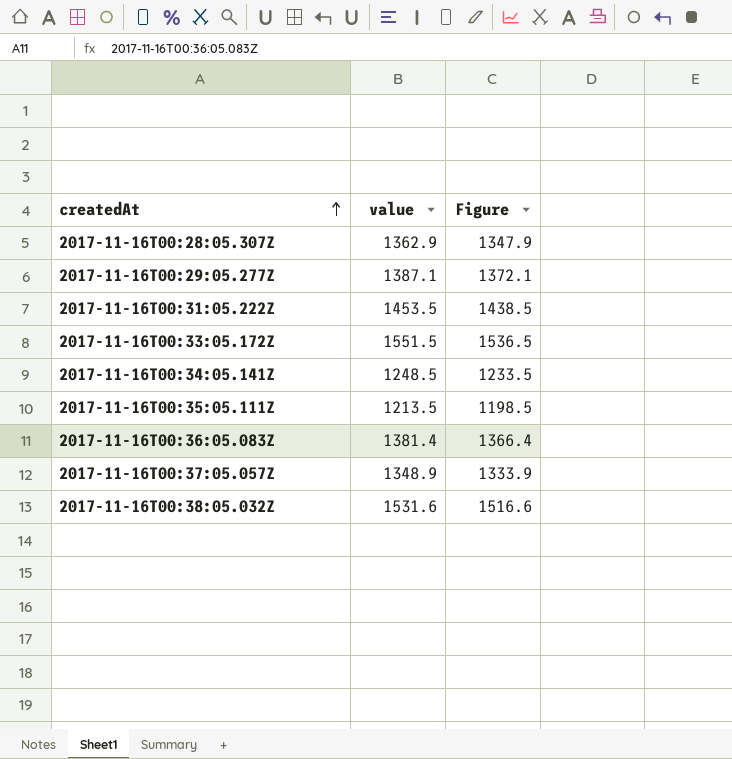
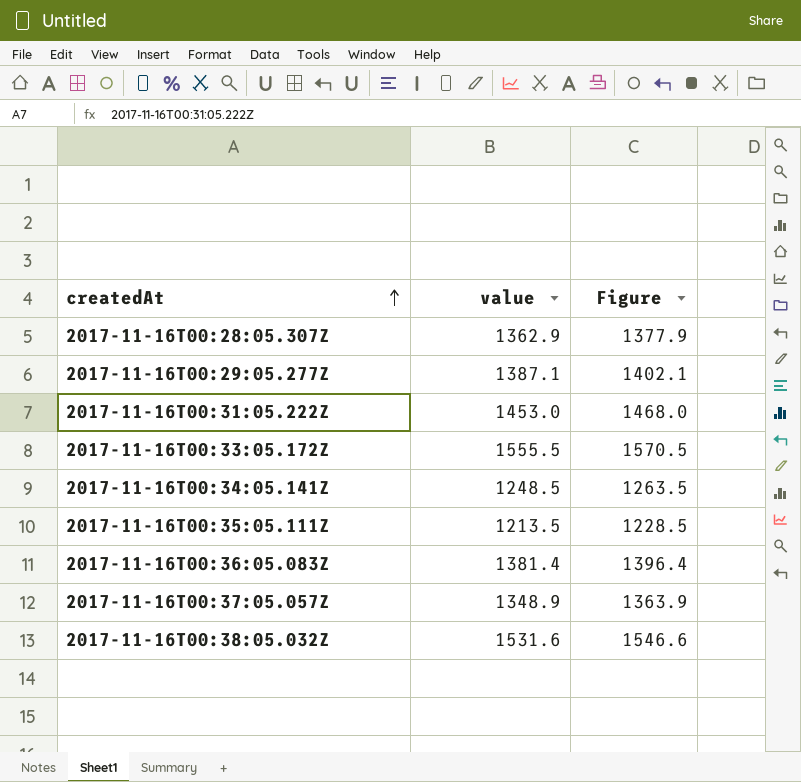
column Figure | formula: [value] - 15 -> [value] + 15
2017-11-16T00:31:05.222Z | value: 1453.5 -> 1453.0
2017-11-16T00:33:05.172Z | value: 1551.5 -> 1555.5

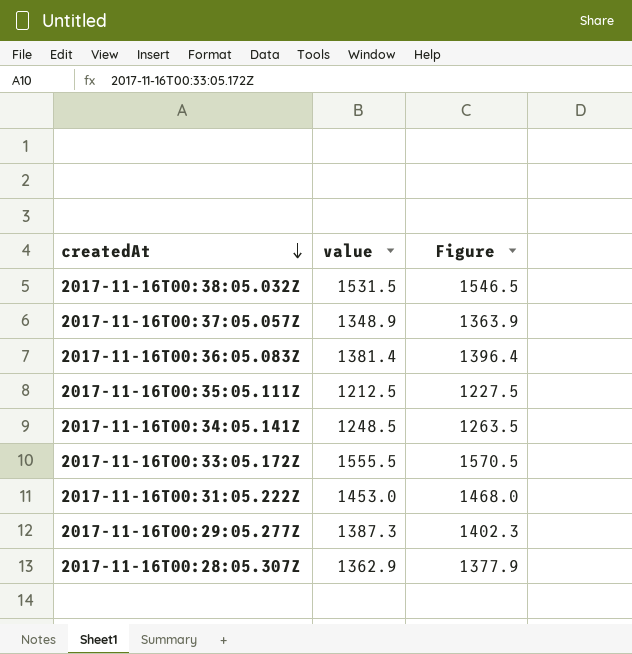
row order: createdAt ascending -> createdAt descending
2017-11-16T00:38:05.032Z | value: 1531.6 -> 1531.5
2017-11-16T00:38:05.032Z | Figure: 1546.6 -> 1546.5
2017-11-16T00:35:05.111Z | value: 1213.5 -> 1212.5
2017-11-16T00:35:05.111Z | Figure: 1228.5 -> 1227.5
2017-11-16T00:29:05.277Z | value: 1387.1 -> 1387.3
2017-11-16T00:29:05.277Z | Figure: 1402.1 -> 1402.3

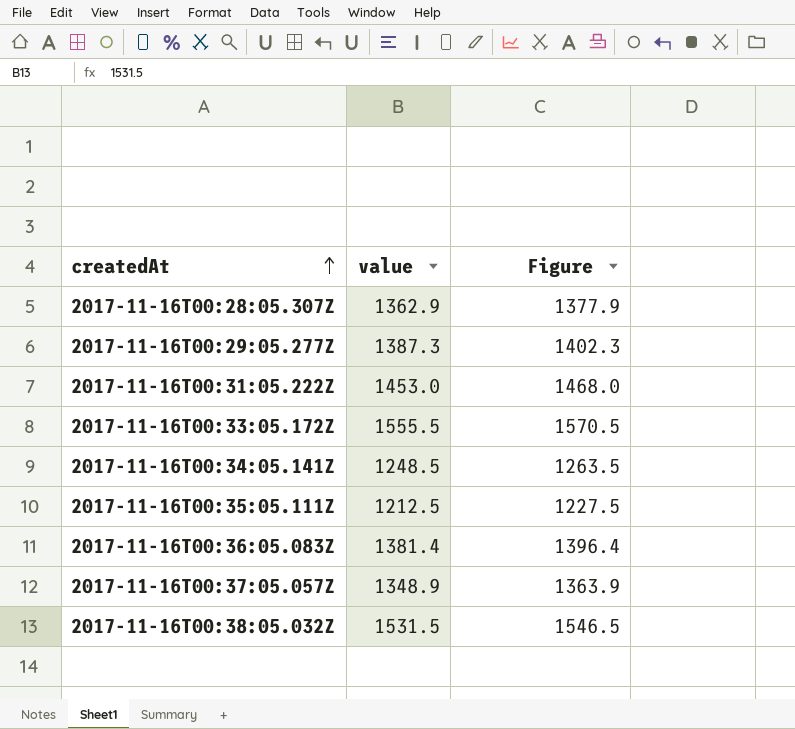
row order: createdAt descending -> createdAt ascending

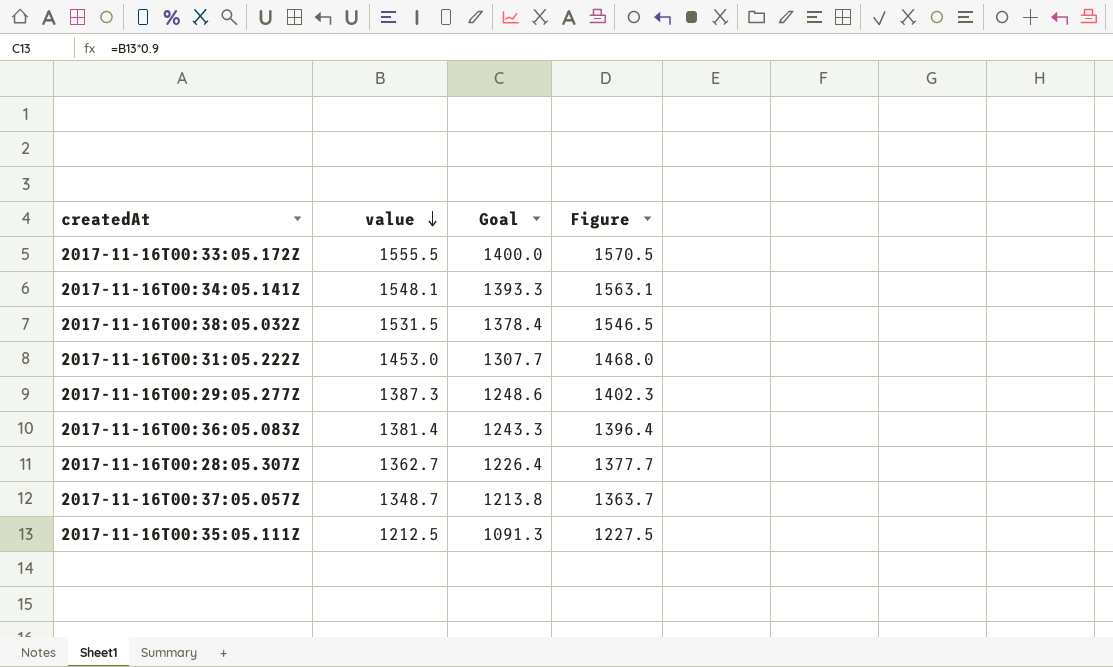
row order: createdAt ascending -> value descending
column Goal | formula: none -> [value] * 0.9
2017-11-16T00:34:05.141Z | value: 1248.5 -> 1548.1
2017-11-16T00:34:05.141Z | Figure: 1263.5 -> 1563.1
2017-11-16T00:28:05.307Z | value: 1362.9 -> 1362.7
2017-11-16T00:28:05.307Z | Figure: 1377.9 -> 1377.7
2017-11-16T00:37:05.057Z | value: 1348.9 -> 1348.7
2017-11-16T00:37:05.057Z | Figure: 1363.9 -> 1363.7

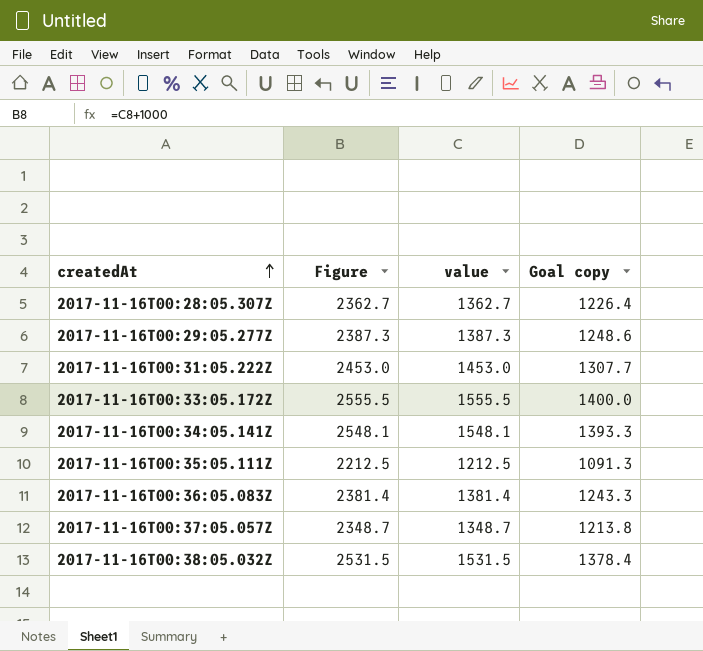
row order: value descending -> createdAt ascending
column Figure | formula: [value] + 15 -> [value] + 1000
column Figure | position: 4 -> 2
column name: Goal -> Goal copy

